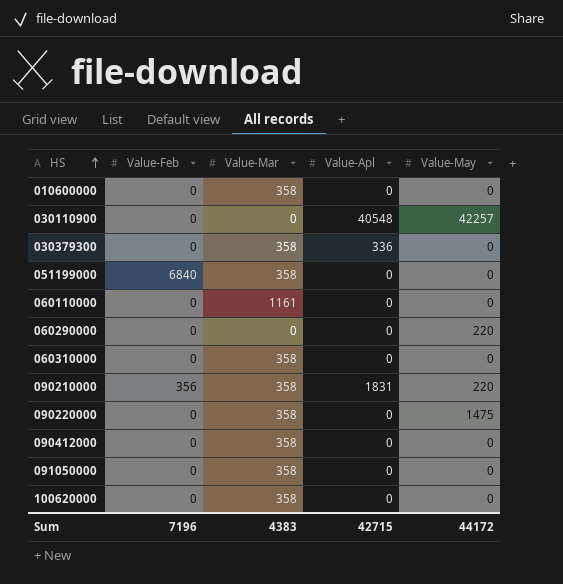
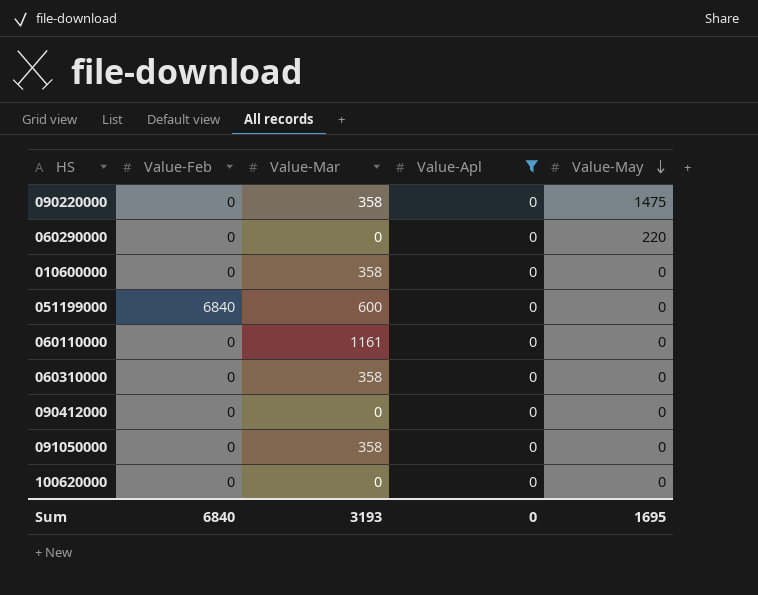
filter: none -> Value-Apl = 0
row order: HS ascending -> Value-May descending
051199000 | Value-Mar: 358 -> 600
090412000 | Value-Mar: 358 -> 0
100620000 | Value-Mar: 358 -> 0
Sum | Value-Feb: 7196 -> 6840
Sum | Value-Mar: 4383 -> 3193
Sum | Value-Apl: 42715 -> 0
Sum | Value-May: 44172 -> 1695

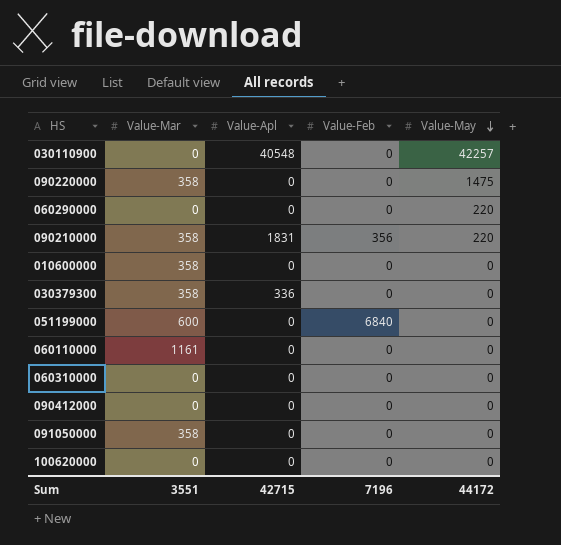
filter: Value-Apl = 0 -> none
column Value-Feb | position: 2 -> 4
060310000 | Value-Mar: 358 -> 0
Sum | Value-Mar: 3193 -> 3551
Sum | Value-Apl: 0 -> 42715
Sum | Value-Feb: 6840 -> 7196
Sum | Value-May: 1695 -> 44172

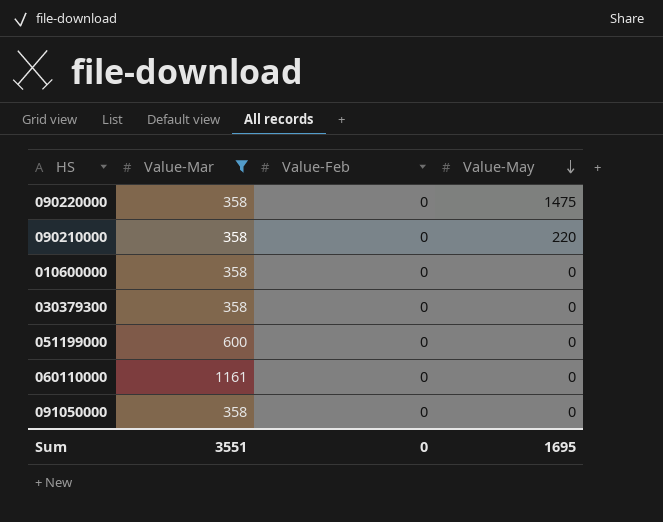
filter: none -> Value-Mar != 0
column Value-Apl | position: 3 -> none
090210000 | Value-Feb: 356 -> 0
051199000 | Value-Feb: 6840 -> 0
Sum | Value-Feb: 7196 -> 0
Sum | Value-May: 44172 -> 1695

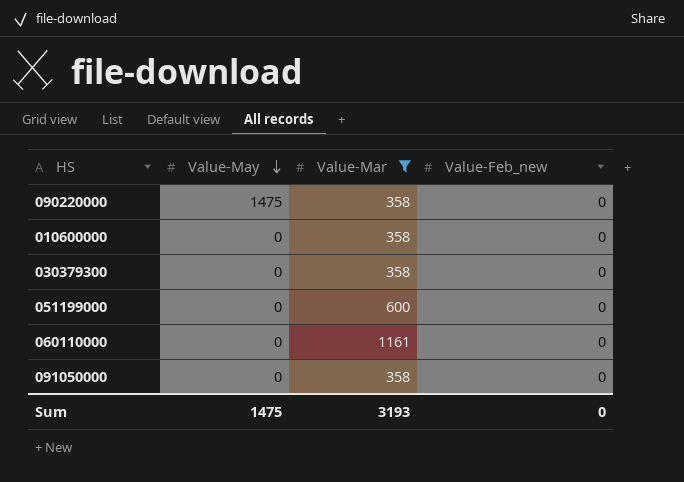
column Value-May | position: 4 -> 2
column name: Value-Feb -> Value-Feb_new
row 090210000: 358 | 0 | 220 -> none
Sum | Value-May: 1695 -> 1475
Sum | Value-Mar: 3551 -> 3193

